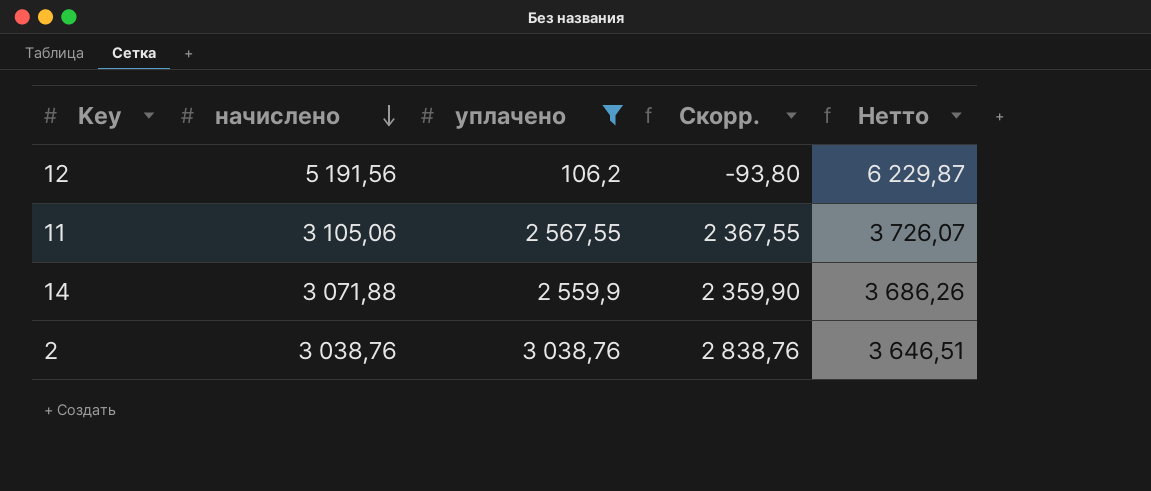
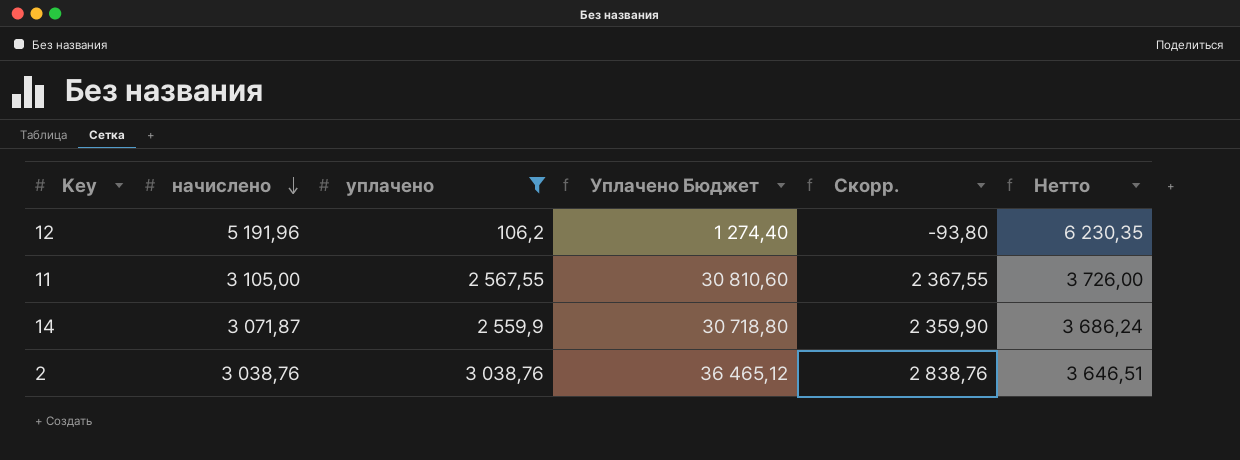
column Уплачено Бюджет | formula: none -> [уплачено] * 12
12 | начислено: 5 191,56 -> 5 191,96
12 | Нетто: 6 229,87 -> 6 230,35
11 | начислено: 3 105,06 -> 3 105,00
11 | Нетто: 3 726,07 -> 3 726,00
14 | начислено: 3 071,88 -> 3 071,87
14 | Нетто: 3 686,26 -> 3 686,24

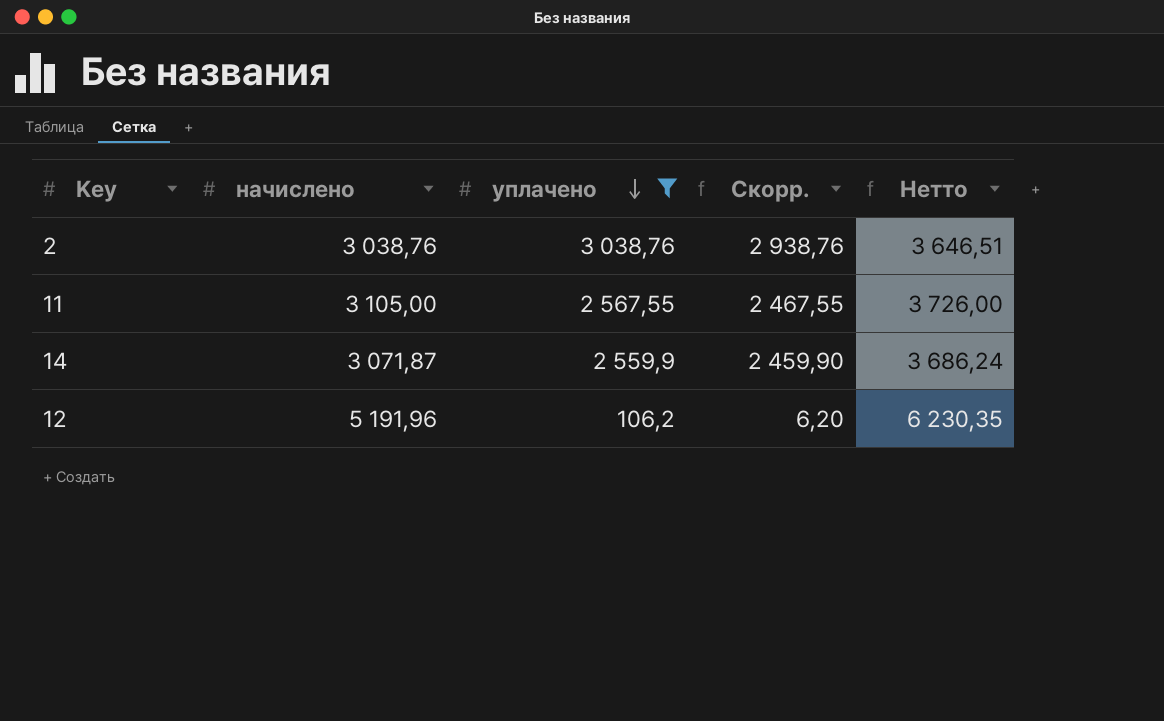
row order: начислено descending -> уплачено descending
column Уплачено Бюджет | formula: [уплачено] * 12 -> none
column Скорр. | formula: [уплачено] - 200 -> [уплачено] - 100

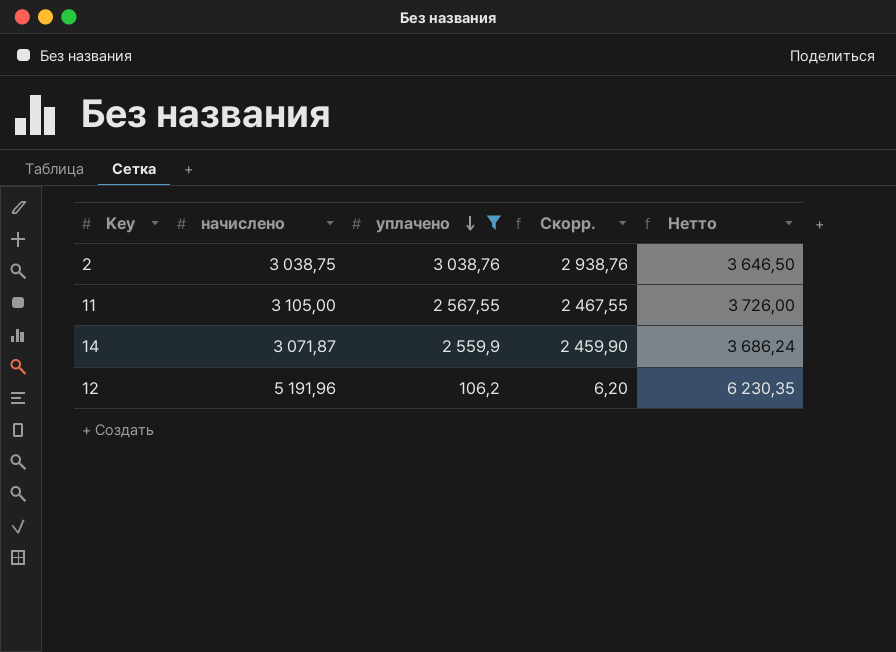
2 | начислено: 3 038,76 -> 3 038,75
2 | Нетто: 3 646,51 -> 3 646,50

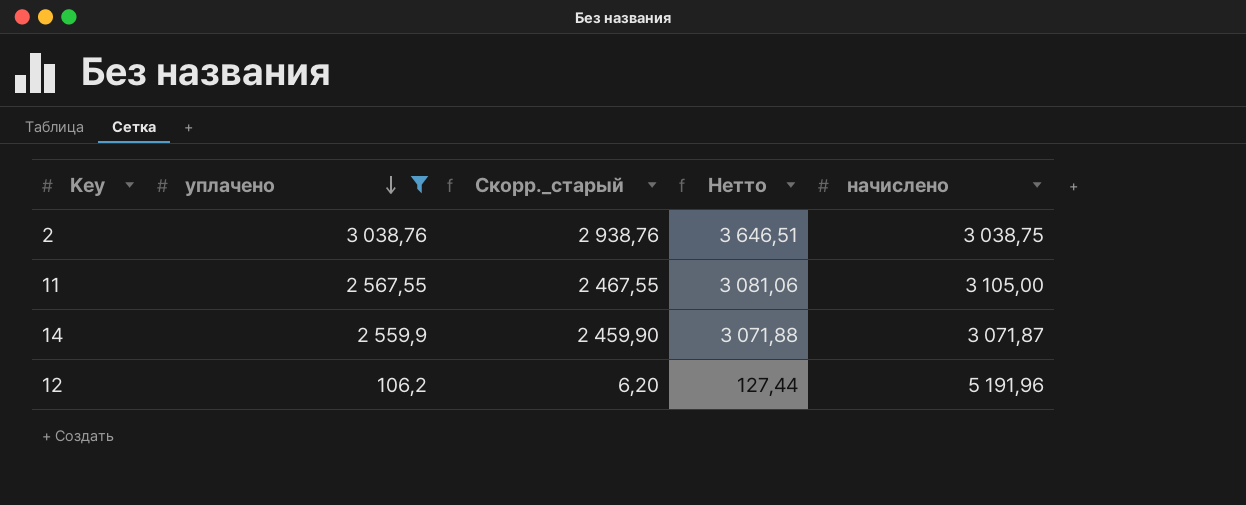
column name: Скорр. -> Скорр._старый
column Нетто | formula: [начислено] * 1,2 -> [уплачено] * 1,2
column начислено | position: 2 -> 5

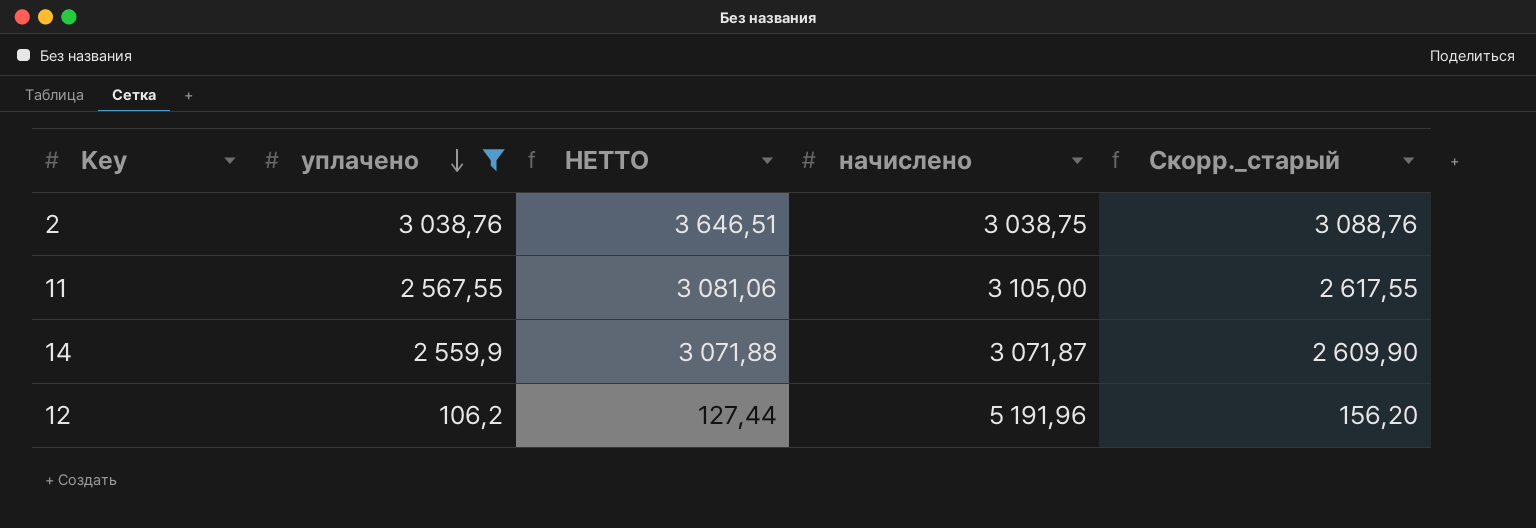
column name: Нетто -> НЕТТО
column Скорр._старый | formula: [уплачено] - 100 -> [уплачено] + 50
column Скорр._старый | position: 3 -> 5

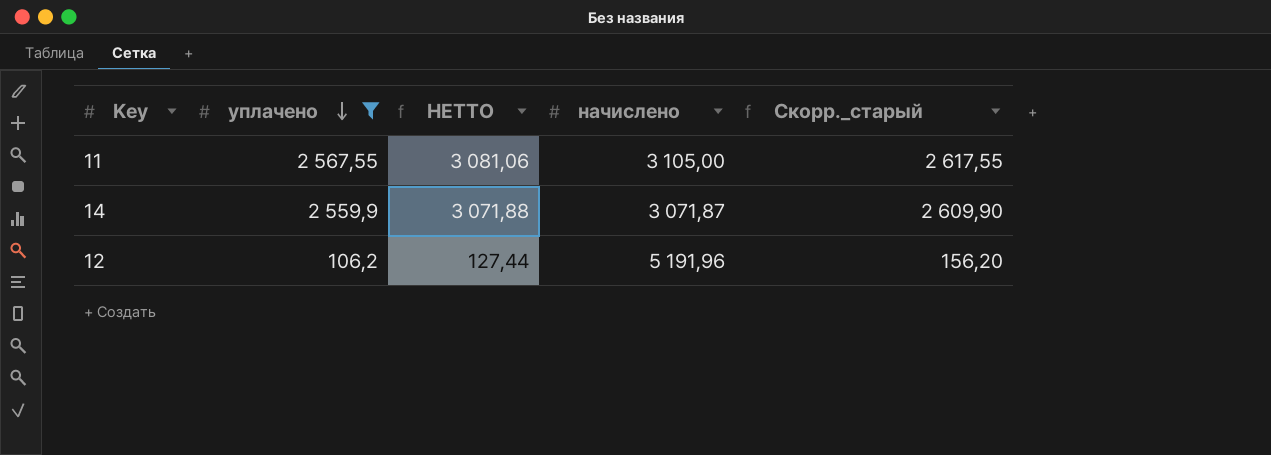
row 2: 3 038,76 | 3 646,51 | 3 038,75 | 3 088,76 -> none

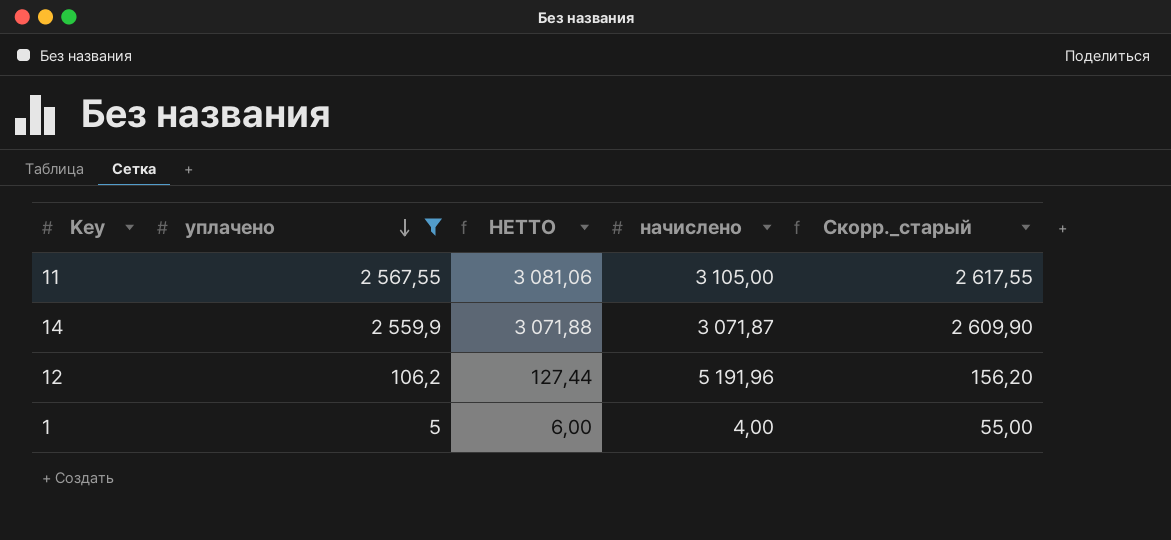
row 1: none -> 5 | 6,00 | 4,00 | 55,00

